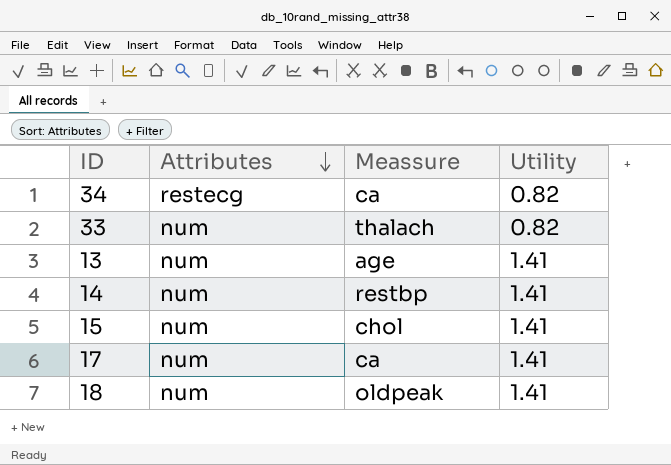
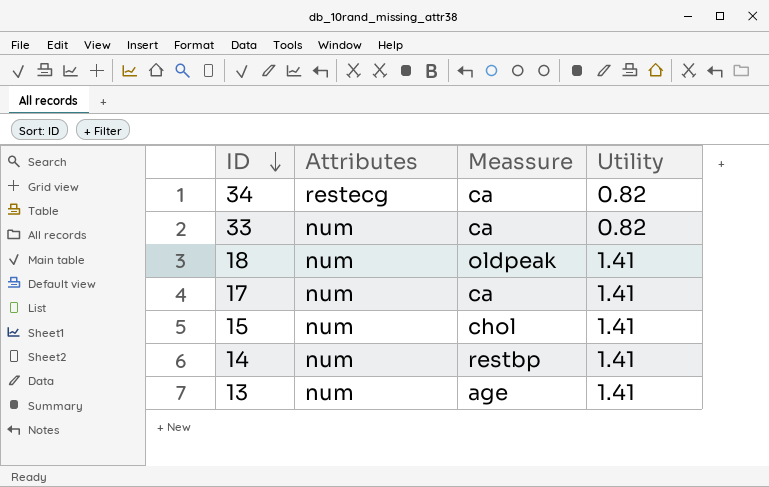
row order: Attributes descending -> ID descending
33 | Meassure: thalach -> ca

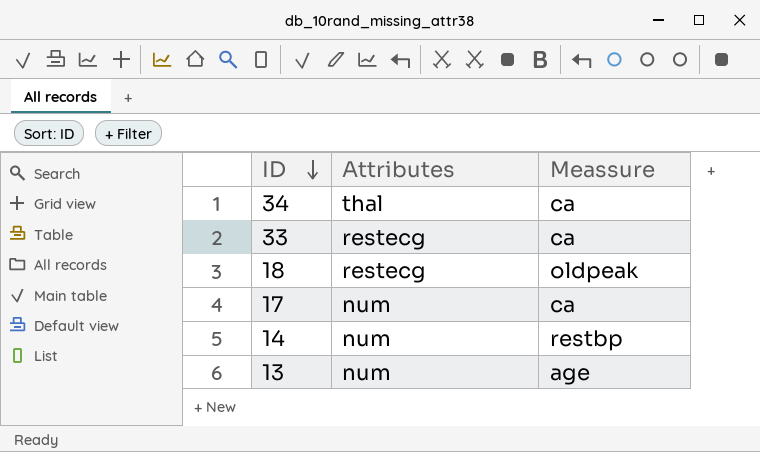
column Utility | position: 4 -> none
row 15: num | chol | 1.41 -> none
34 | Attributes: restecg -> thal
33 | Attributes: num -> restecg
18 | Attributes: num -> restecg

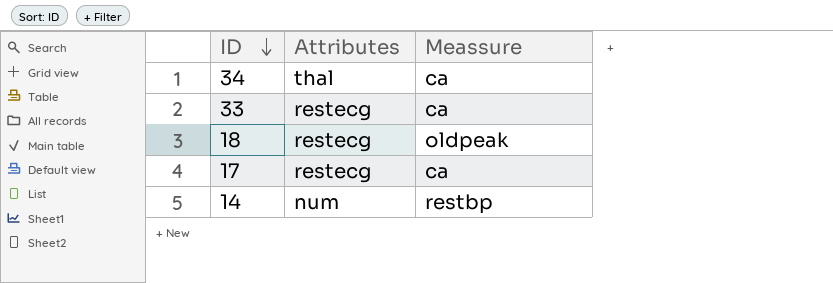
row 13: num | age -> none
17 | Attributes: num -> restecg

